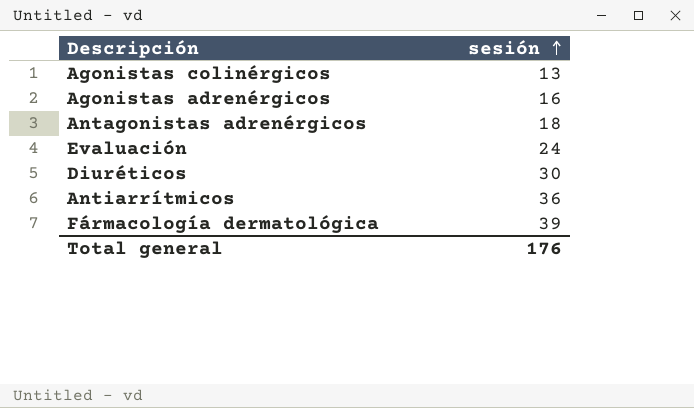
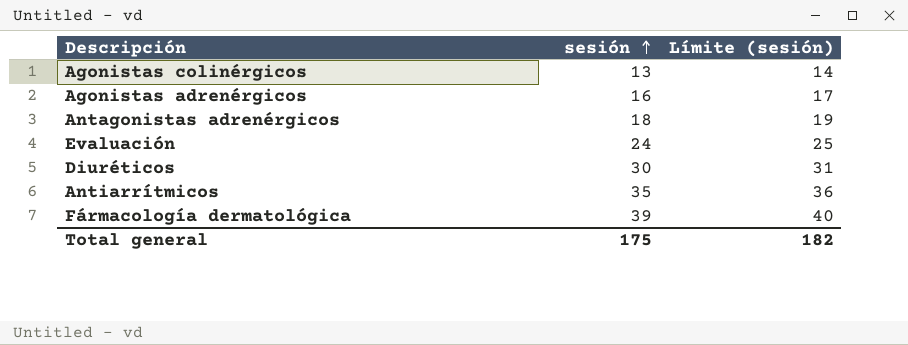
column Límite (sesión) | formula: none -> [sesión] + 1
Antiarrítmicos | sesión: 36 -> 35
Total general | sesión: 176 -> 175

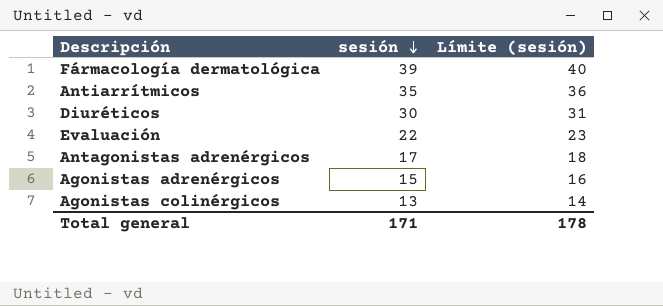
row order: sesión ascending -> sesión descending
Evaluación | sesión: 24 -> 22
Evaluación | Límite (sesión): 25 -> 23
Antagonistas adrenérgicos | sesión: 18 -> 17
Antagonistas adrenérgicos | Límite (sesión): 19 -> 18
Agonistas adrenérgicos | sesión: 16 -> 15
Agonistas adrenérgicos | Límite (sesión): 17 -> 16
Total general | sesión: 175 -> 171
Total general | Límite (sesión): 182 -> 178

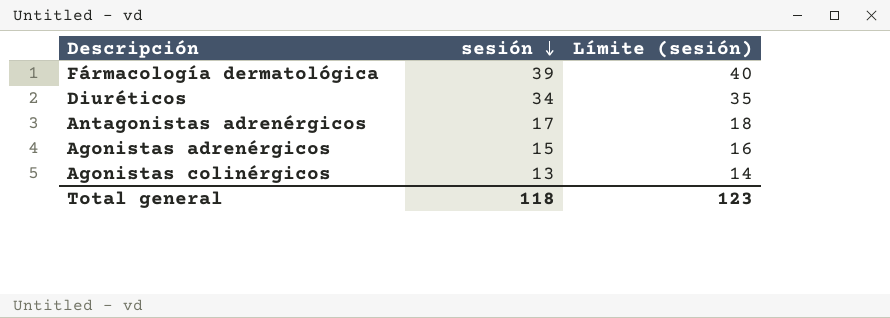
row Antiarrítmicos: 35 | 36 -> none
row Evaluación: 22 | 23 -> none
Diuréticos | sesión: 30 -> 34
Diuréticos | Límite (sesión): 31 -> 35
Total general | sesión: 171 -> 118
Total general | Límite (sesión): 178 -> 123

